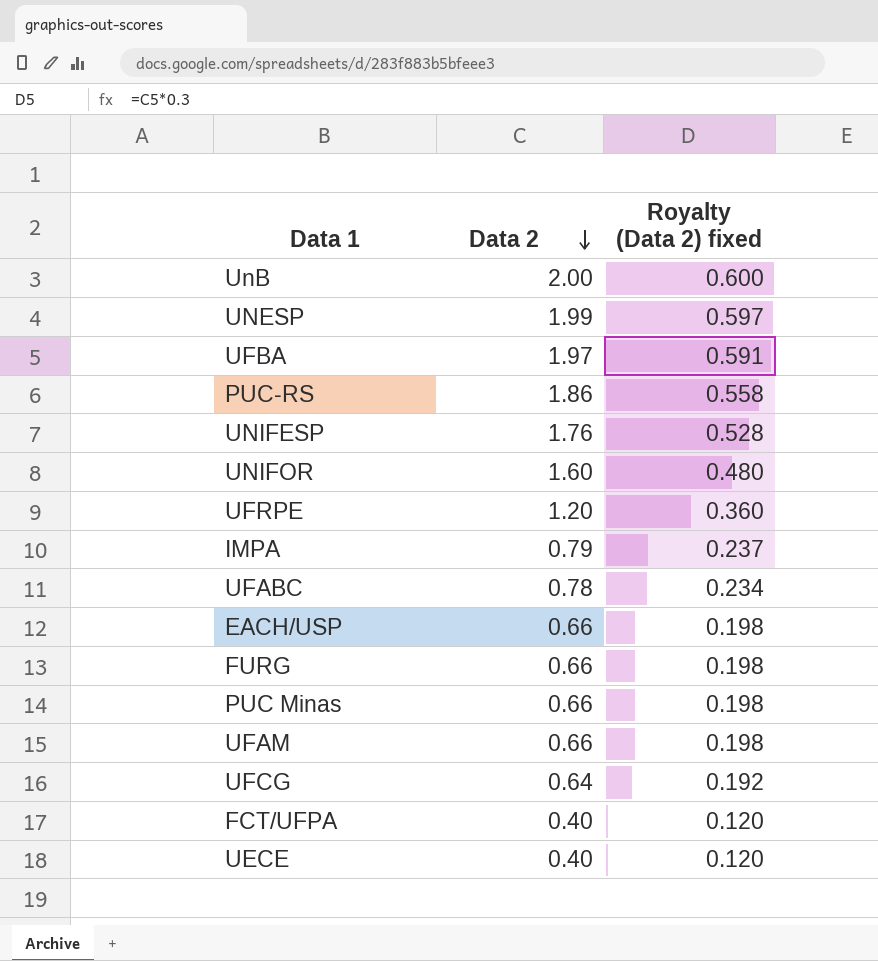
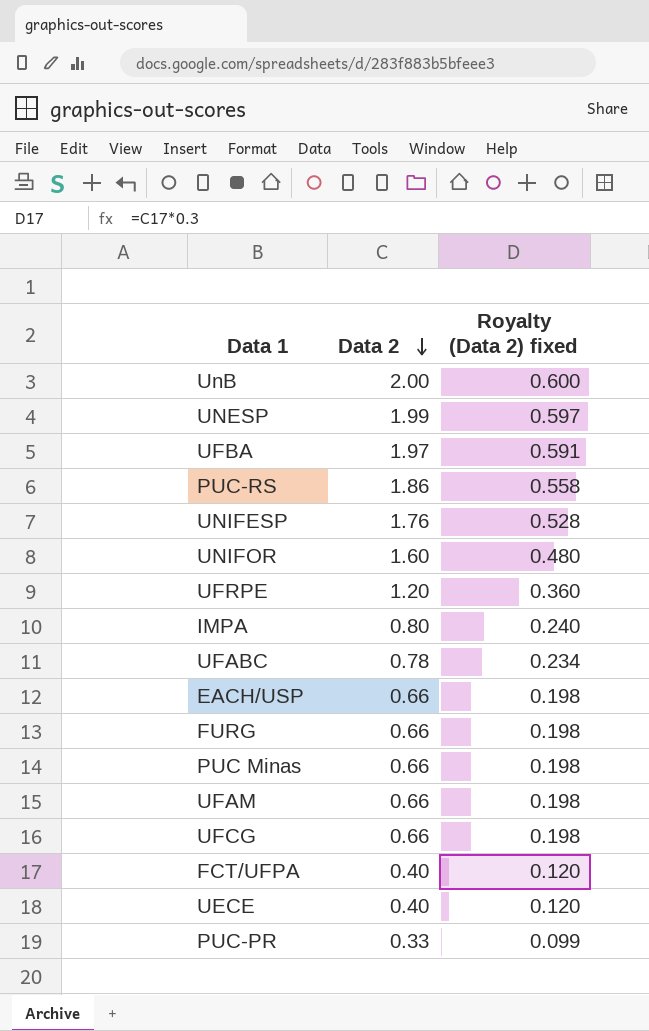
IMPA | Data 2: 0.79 -> 0.80
IMPA | Royalty (Data 2) fixed: 0.237 -> 0.240
UFCG | Data 2: 0.64 -> 0.66
UFCG | Royalty (Data 2) fixed: 0.192 -> 0.198
row PUC-PR: none -> 0.33 | 0.099

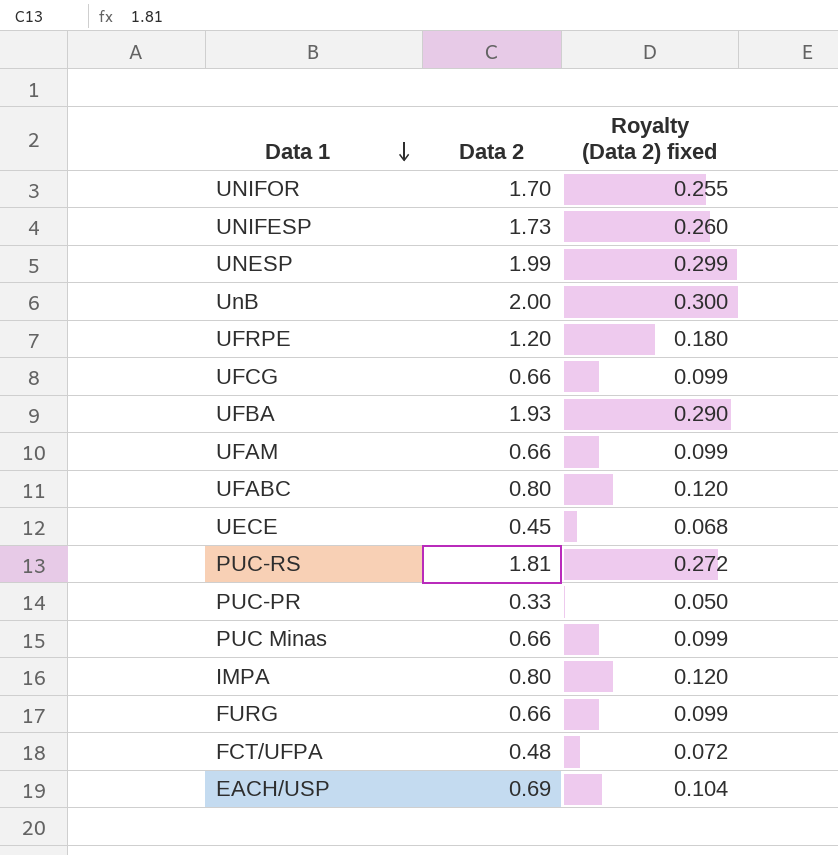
row order: Data 2 descending -> Data 1 descending
column Royalty (Data 2) fixed | formula: [Data 2] * 0.3 -> [Data 2] * 0.15
UNIFOR | Data 2: 1.60 -> 1.70
UNIFESP | Data 2: 1.76 -> 1.73
UFBA | Data 2: 1.97 -> 1.93
UFABC | Data 2: 0.78 -> 0.80
UECE | Data 2: 0.40 -> 0.45
PUC-RS | Data 2: 1.86 -> 1.81
FCT/UFPA | Data 2: 0.40 -> 0.48
EACH/USP | Data 2: 0.66 -> 0.69

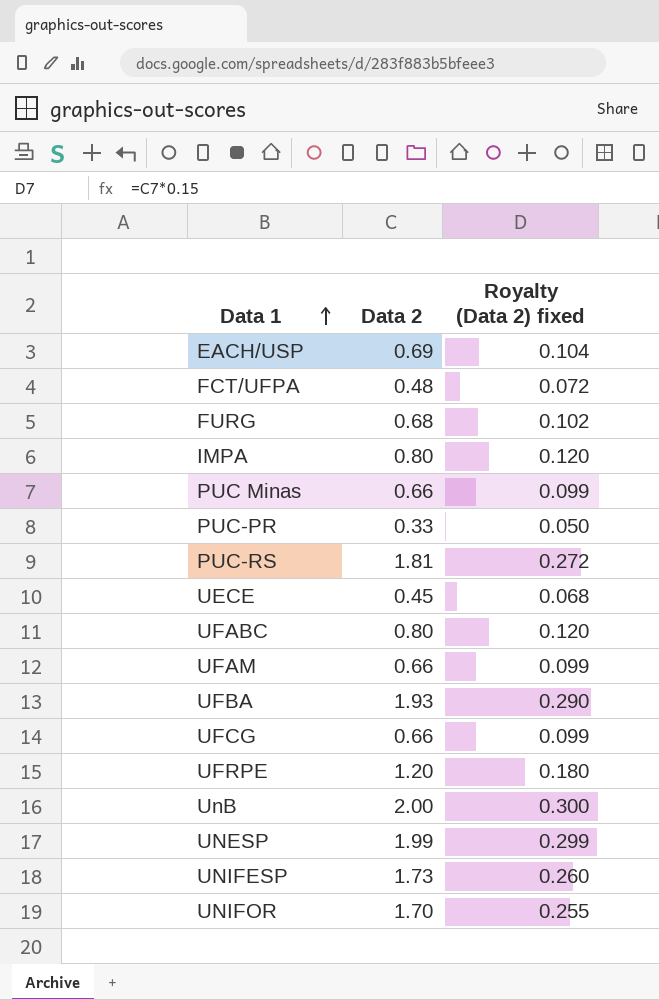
row order: Data 1 descending -> Data 1 ascending
FURG | Data 2: 0.66 -> 0.68
FURG | Royalty (Data 2) fixed: 0.099 -> 0.102

